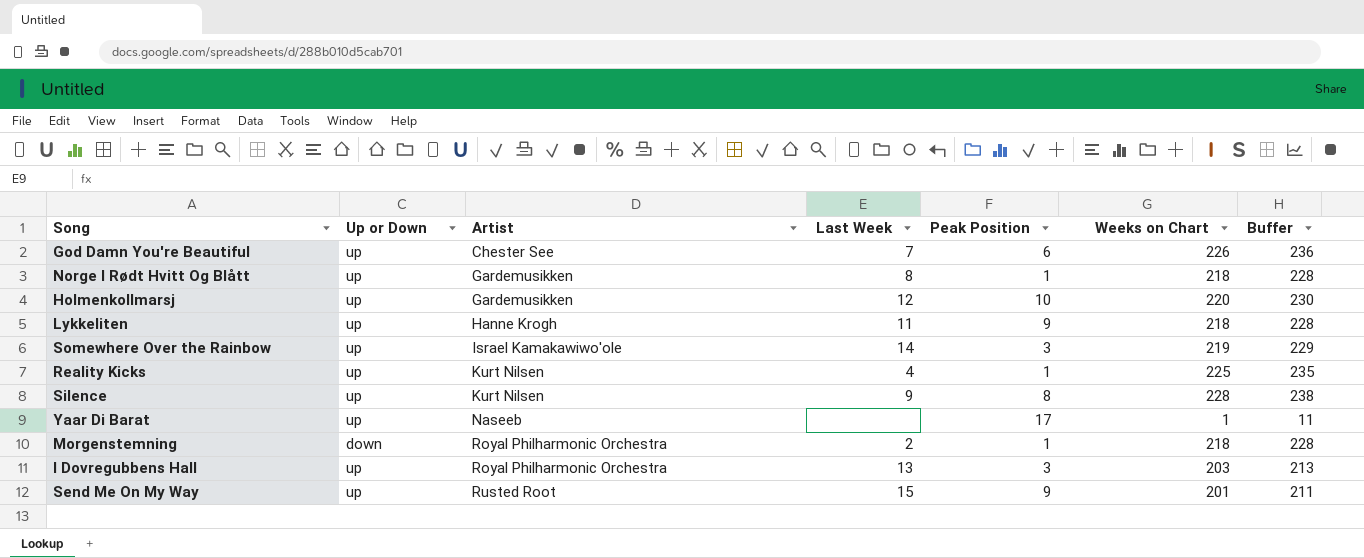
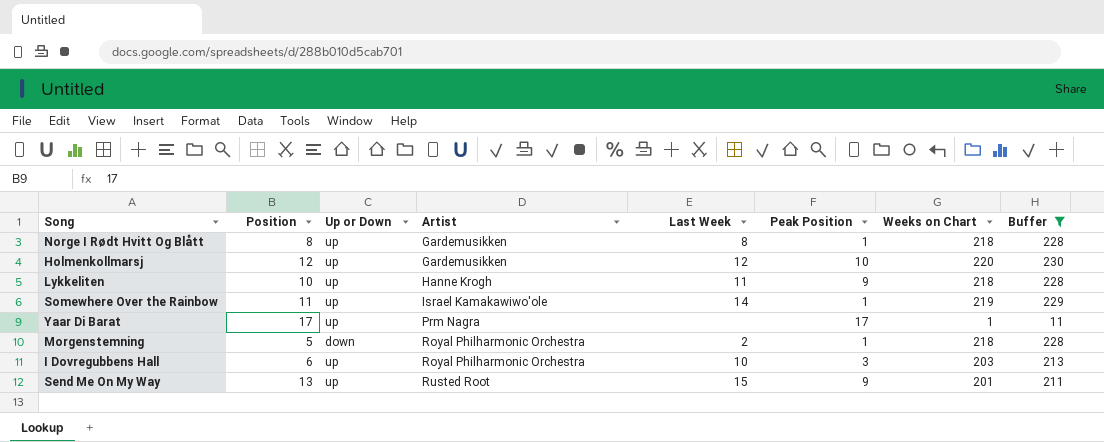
filter: none -> Buffer <= 230
column Position | position: none -> 2
Somewhere Over the Rainbow | Peak Position: 3 -> 1
Yaar Di Barat | Artist: Naseeb -> Prm Nagra
I Dovregubbens Hall | Last Week: 13 -> 10

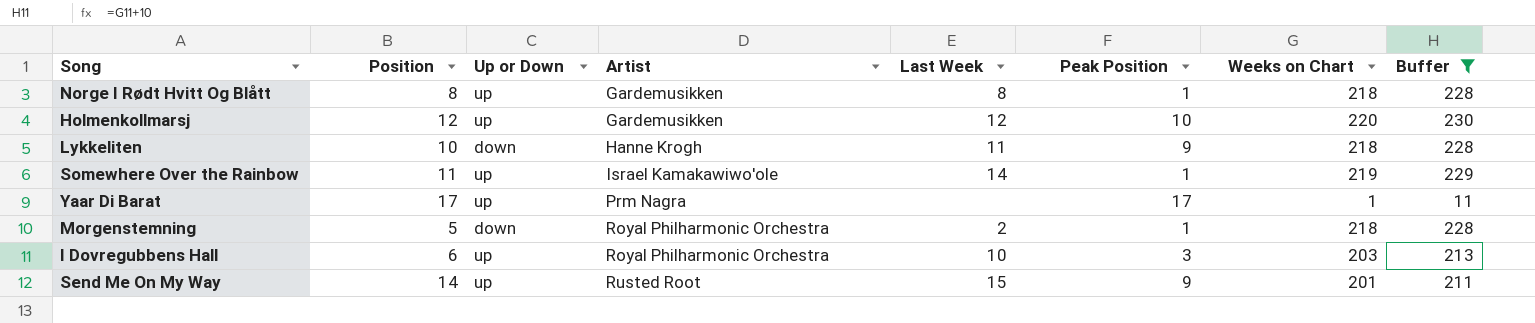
Lykkeliten | Up or Down: up -> down
Send Me On My Way | Position: 13 -> 14

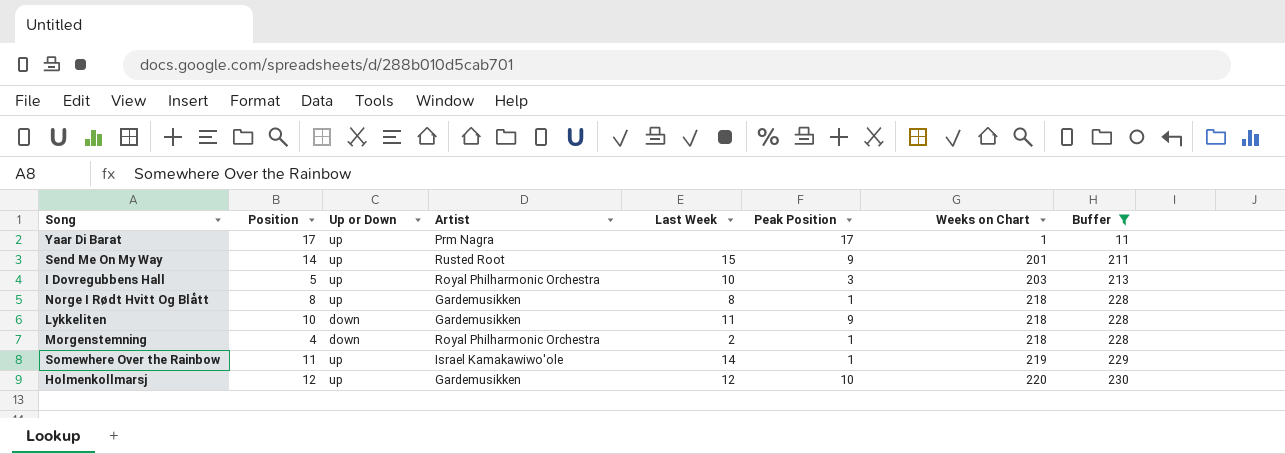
row order: Artist ascending -> Weeks on Chart ascending
I Dovregubbens Hall | Position: 6 -> 5
Lykkeliten | Artist: Hanne Krogh -> Gardemusikken
Morgenstemning | Position: 5 -> 4

